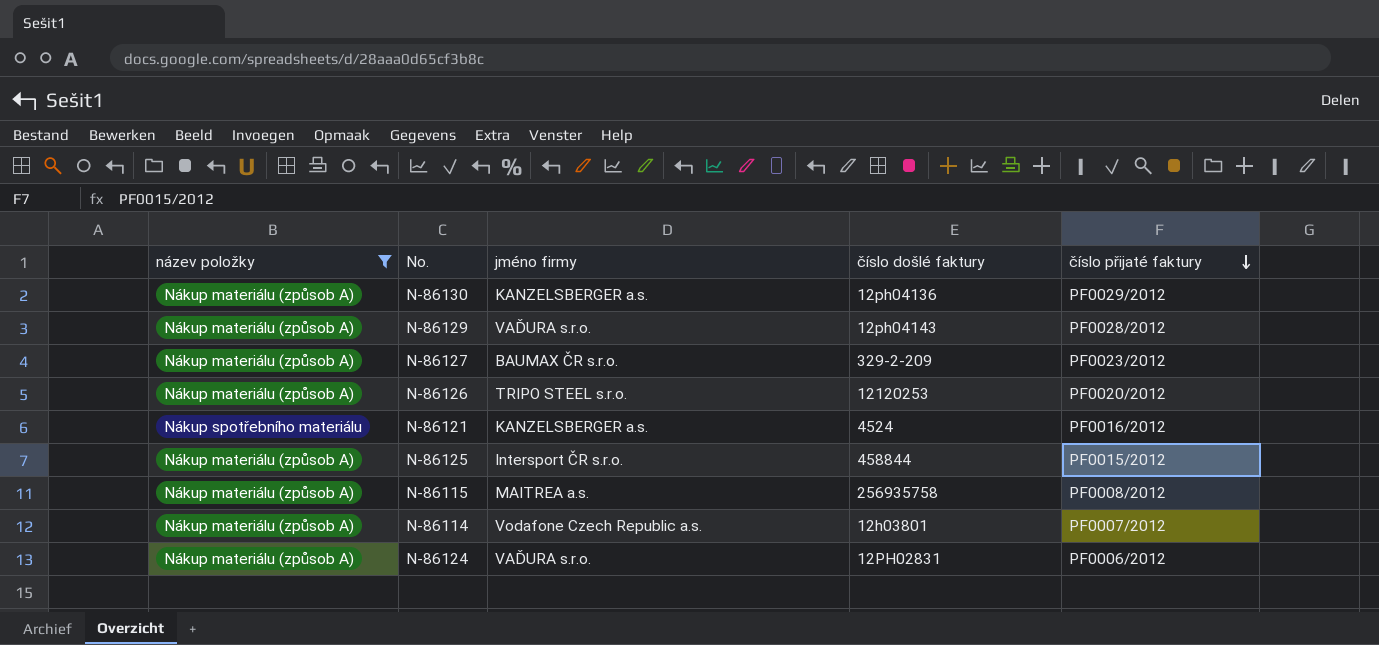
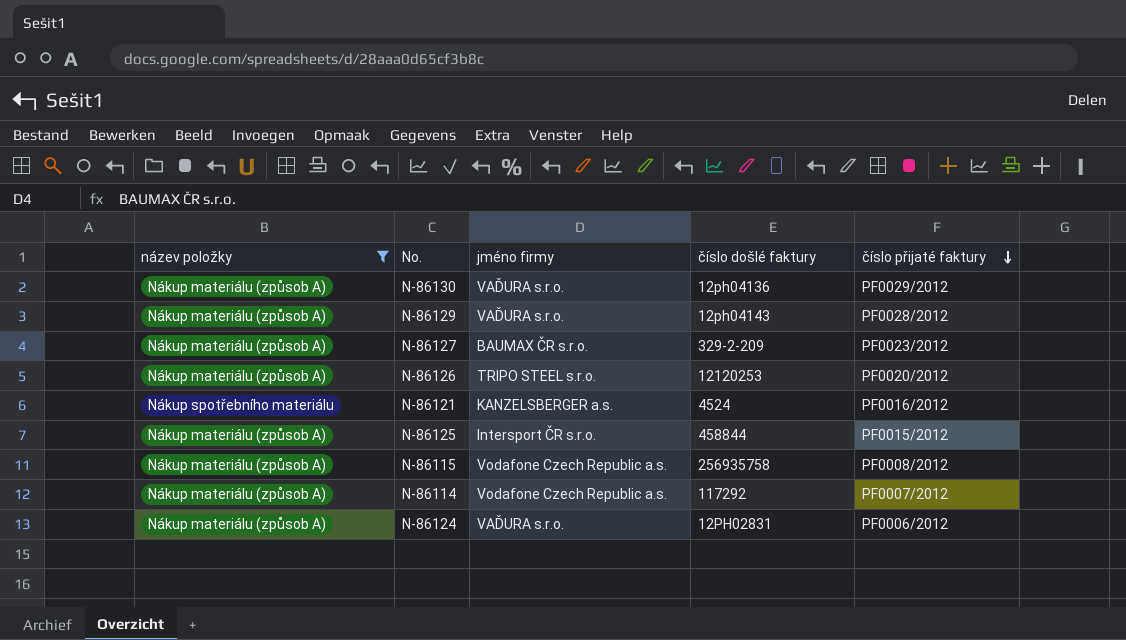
N-86130 | jméno firmy: KANZELSBERGER a.s. -> VAĎURA s.r.o.
N-86115 | jméno firmy: MAITREA a.s. -> Vodafone Czech Republic a.s.
N-86114 | číslo došlé faktury: 12h03801 -> 117292

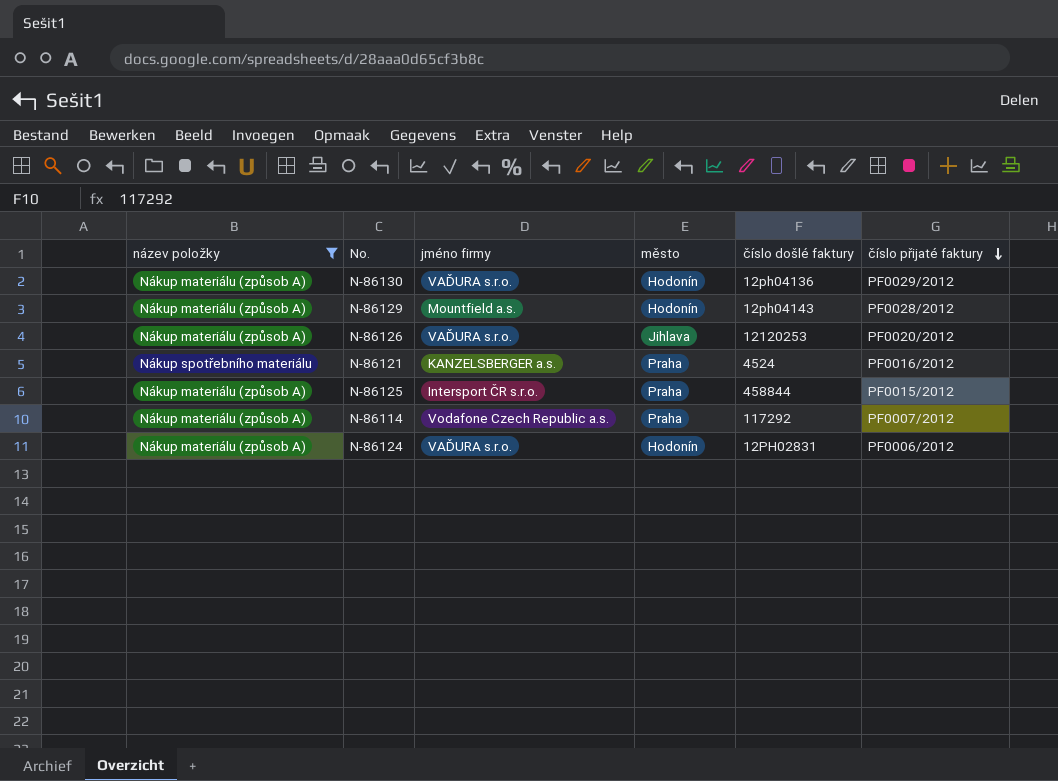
column město | position: none -> 4
row N-86127: Nákup materiálu (způsob A) | BAUMAX ČR s.r.o. | 329-2-209 | PF0023/2012 -> none
row N-86115: Nákup materiálu (způsob A) | Vodafone Czech Republic a.s. | 256935758 | PF0008/2012 -> none
N-86129 | jméno firmy: VAĎURA s.r.o. -> Mountfield a.s.
N-86126 | jméno firmy: TRIPO STEEL s.r.o. -> VAĎURA s.r.o.

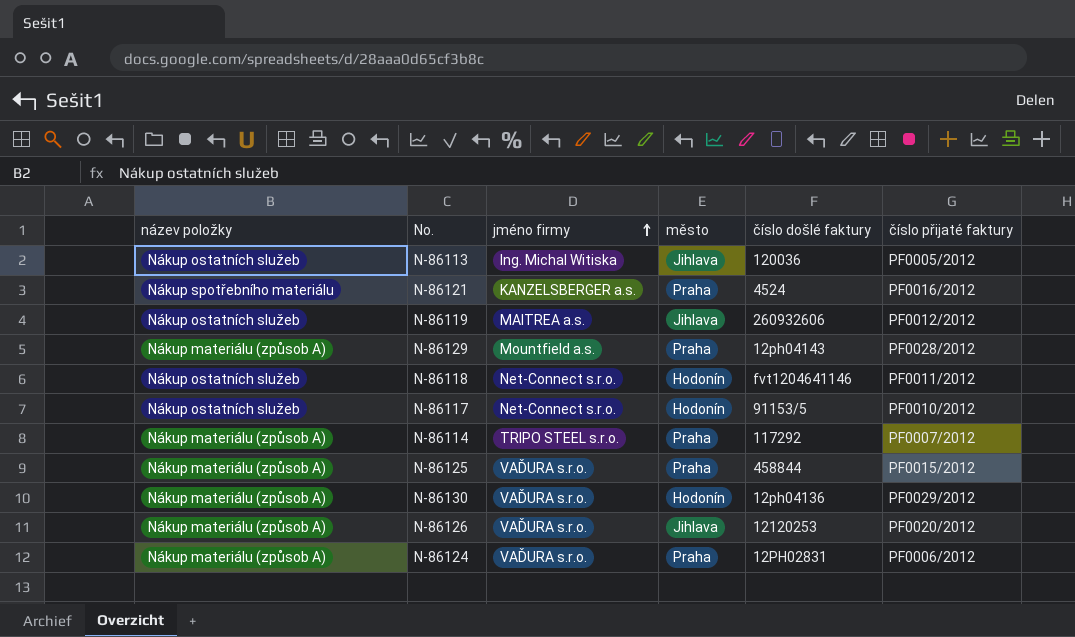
filter: název položky != Nákup ostatních služeb -> none
row order: číslo přijaté faktury descending -> jméno firmy ascending
N-86129 | město: Hodonín -> Praha
N-86114 | jméno firmy: Vodafone Czech Republic a.s. -> TRIPO STEEL s.r.o.
N-86125 | jméno firmy: Intersport ČR s.r.o. -> VAĎURA s.r.o.
N-86124 | město: Hodonín -> Praha

